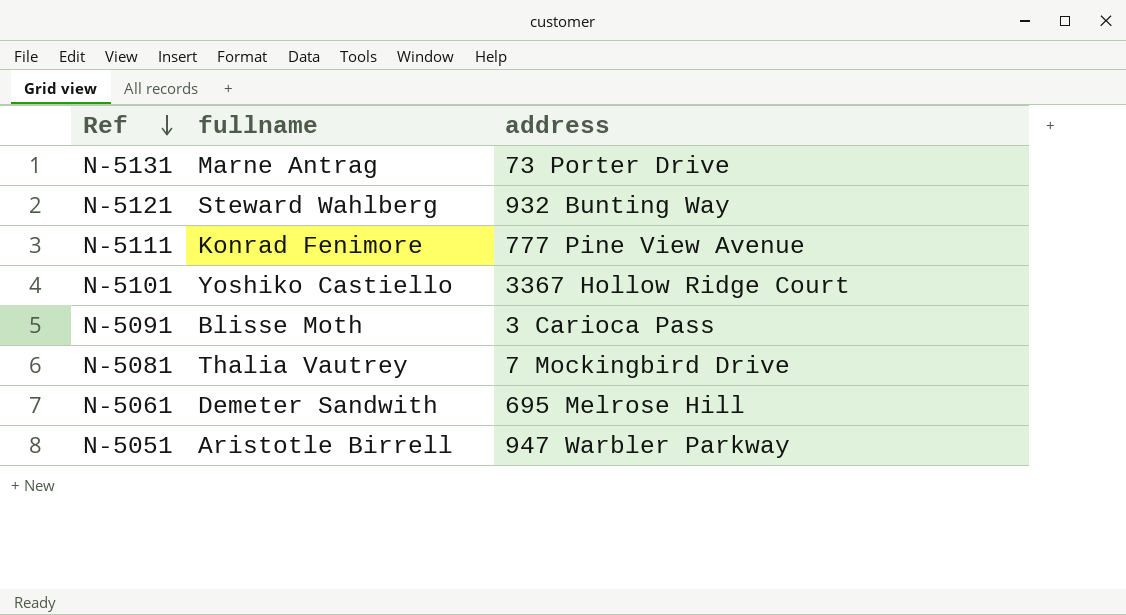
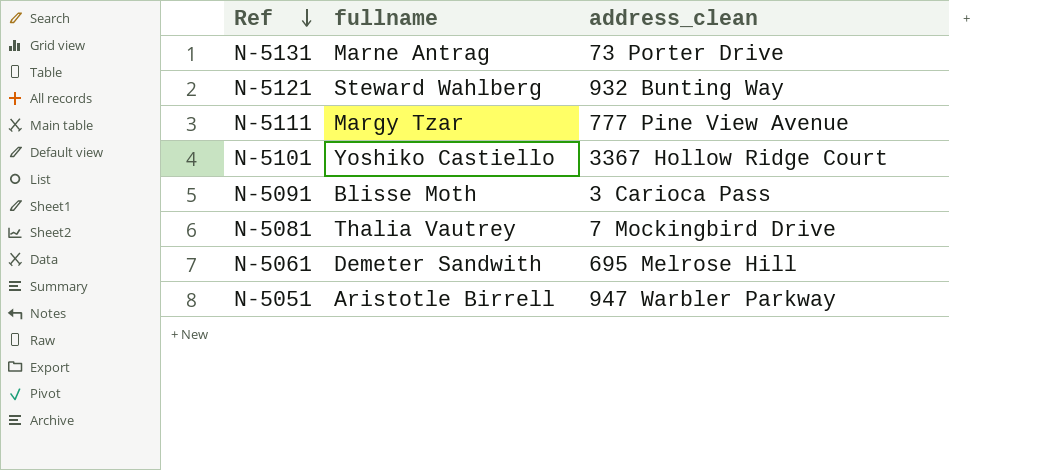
column name: address -> address_clean
N-5111 | fullname: Konrad Fenimore -> Margy Tzar

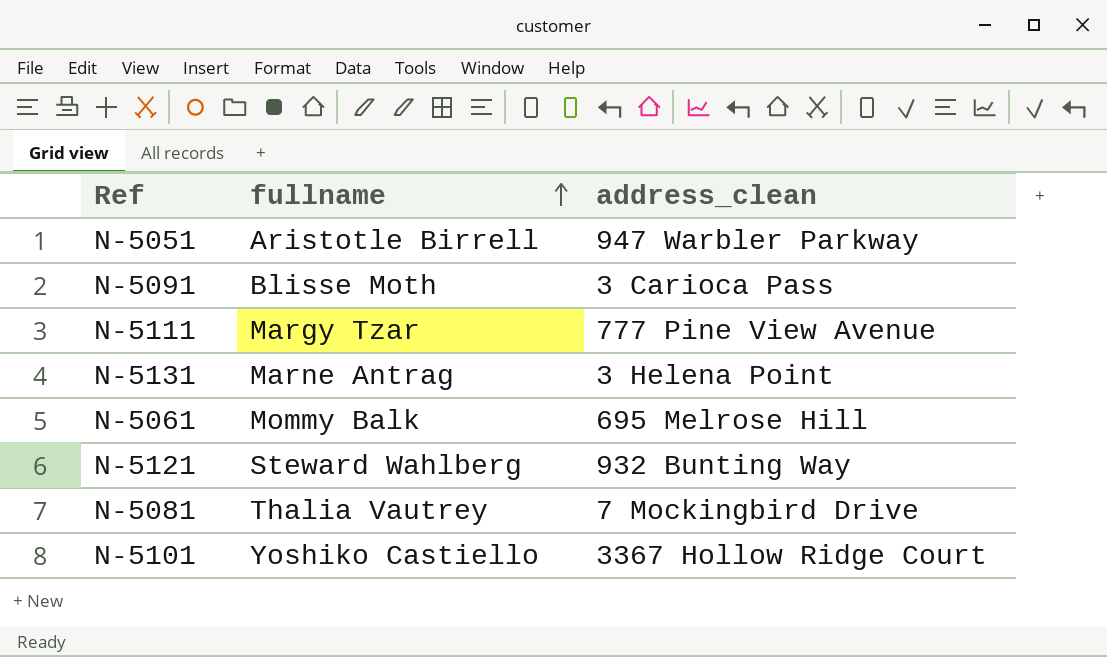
row order: Ref descending -> fullname ascending
N-5131 | address_clean: 73 Porter Drive -> 3 Helena Point
N-5061 | fullname: Demeter Sandwith -> Mommy Balk

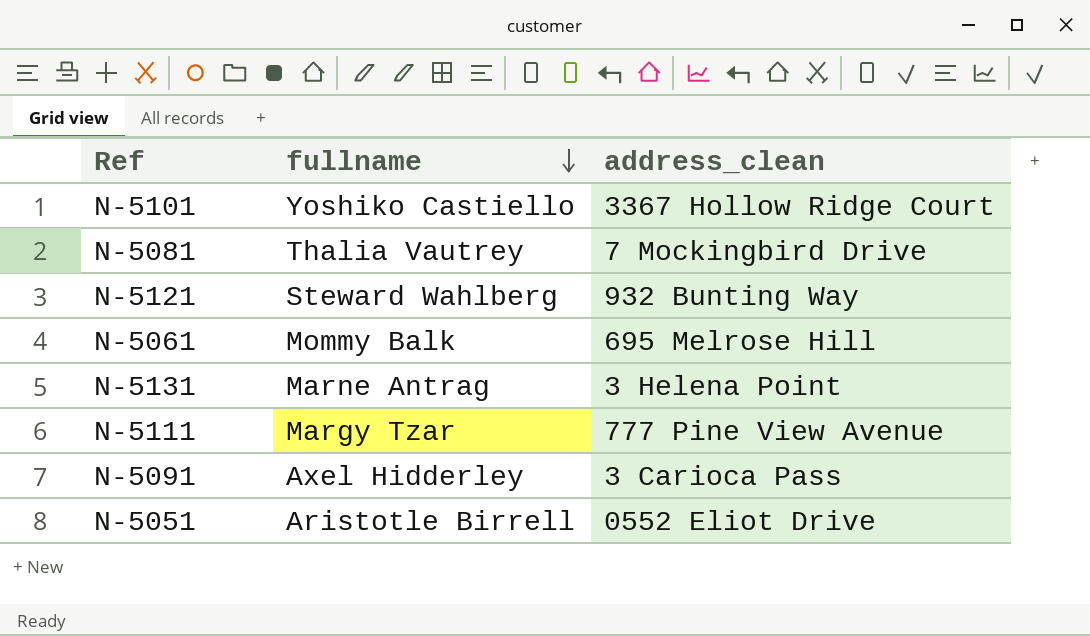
row order: fullname ascending -> fullname descending
N-5091 | fullname: Blisse Moth -> Axel Hidderley
N-5051 | address_clean: 947 Warbler Parkway -> 0552 Eliot Drive

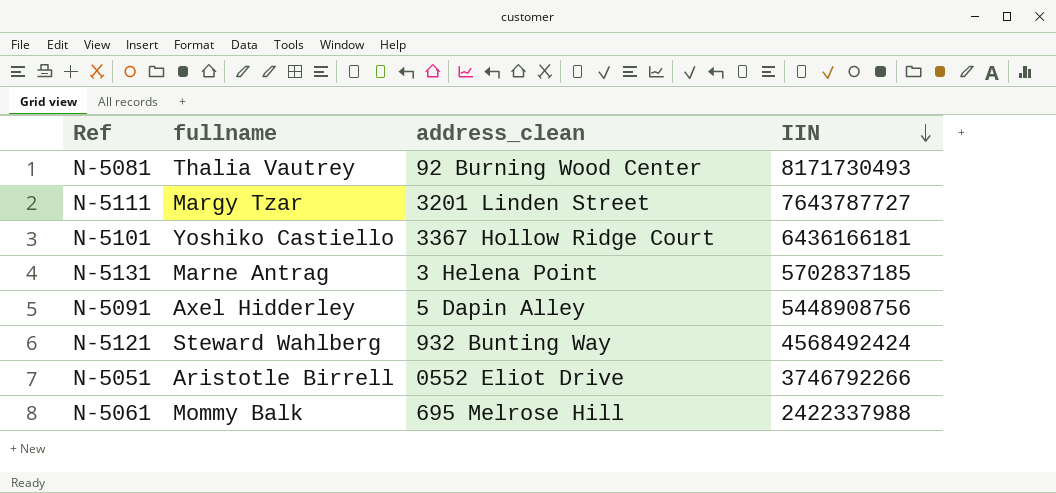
row order: fullname descending -> IIN descending
column IIN | position: none -> 4
N-5081 | address_clean: 7 Mockingbird Drive -> 92 Burning Wood Center
N-5111 | address_clean: 777 Pine View Avenue -> 3201 Linden Street
N-5091 | address_clean: 3 Carioca Pass -> 5 Dapin Alley

